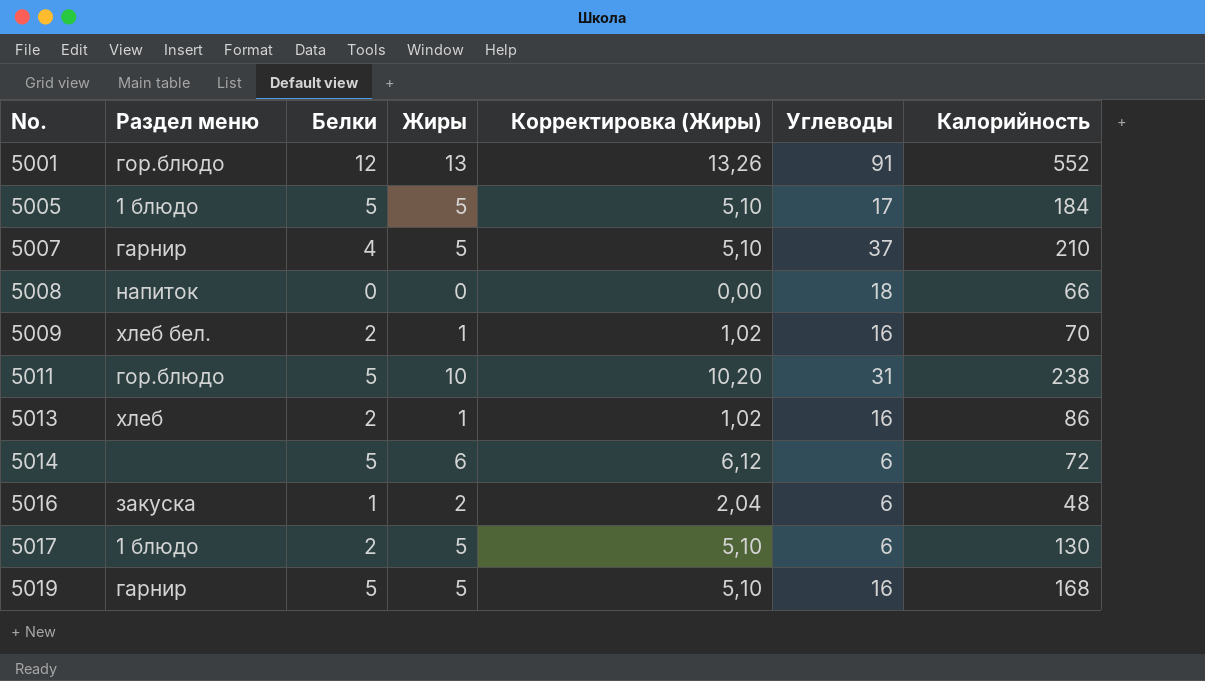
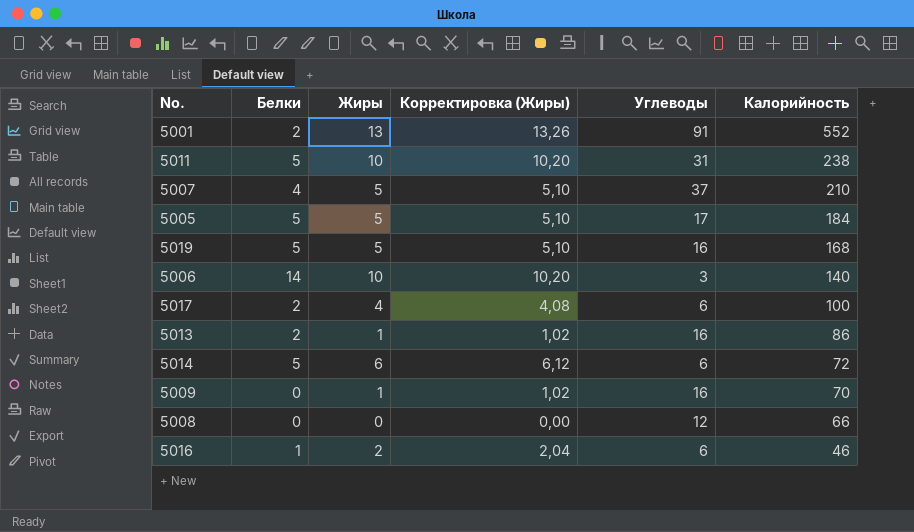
row order: No. ascending -> Калорийность descending
column Раздел меню | position: 2 -> none
5001 | Белки: 12 -> 2
row 5006: none -> 14 | 10 | 10,20 | 3 | 140
5017 | Жиры: 5 -> 4
5017 | Корректировка (Жиры): 5,10 -> 4,08
5017 | Калорийность: 130 -> 100
5009 | Белки: 2 -> 0
5008 | Углеводы: 18 -> 12
5016 | Калорийность: 48 -> 46

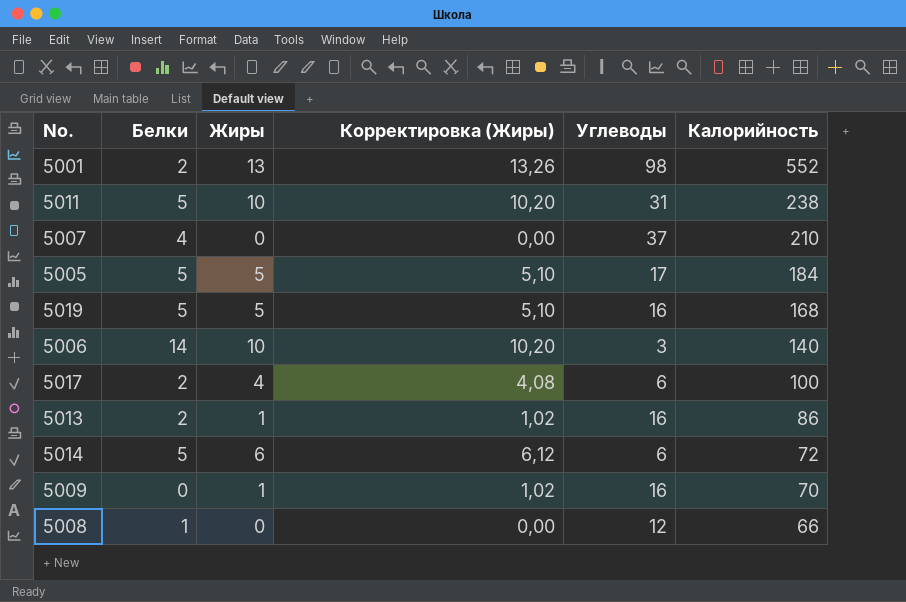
row 5016: 1 | 2 | 2,04 | 6 | 46 -> none
5001 | Углеводы: 91 -> 98
5007 | Жиры: 5 -> 0
5007 | Корректировка (Жиры): 5,10 -> 0,00
5008 | Белки: 0 -> 1

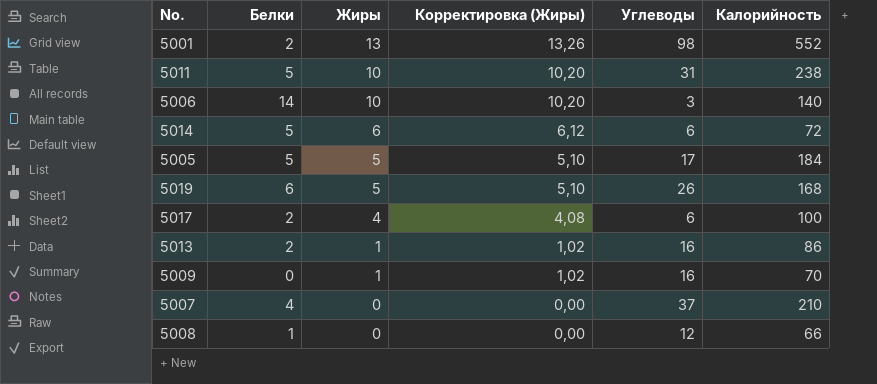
row order: Калорийность descending -> Жиры descending
5019 | Белки: 5 -> 6
5019 | Углеводы: 16 -> 26

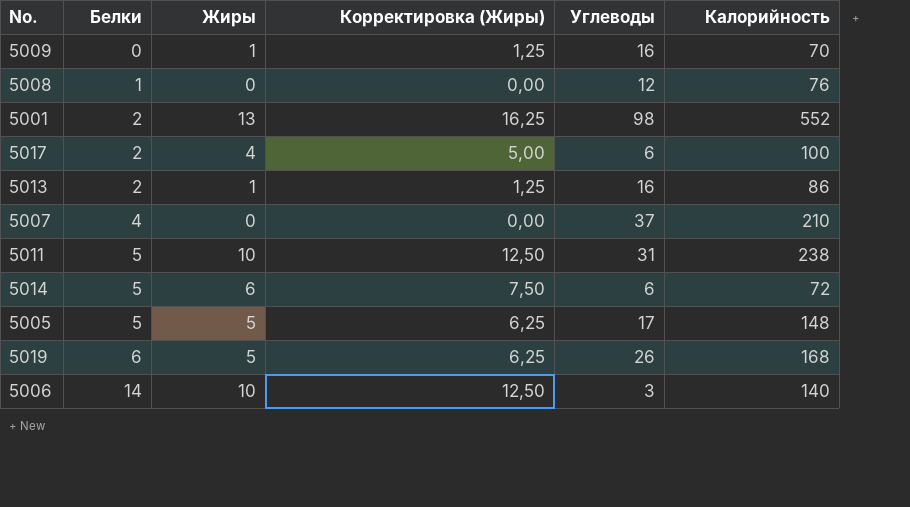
row order: Жиры descending -> Белки ascending
column Корректировка (Жиры) | formula: [Жиры] * 1,02 -> [Жиры] * 1,25
5008 | Калорийность: 66 -> 76
5005 | Калорийность: 184 -> 148

